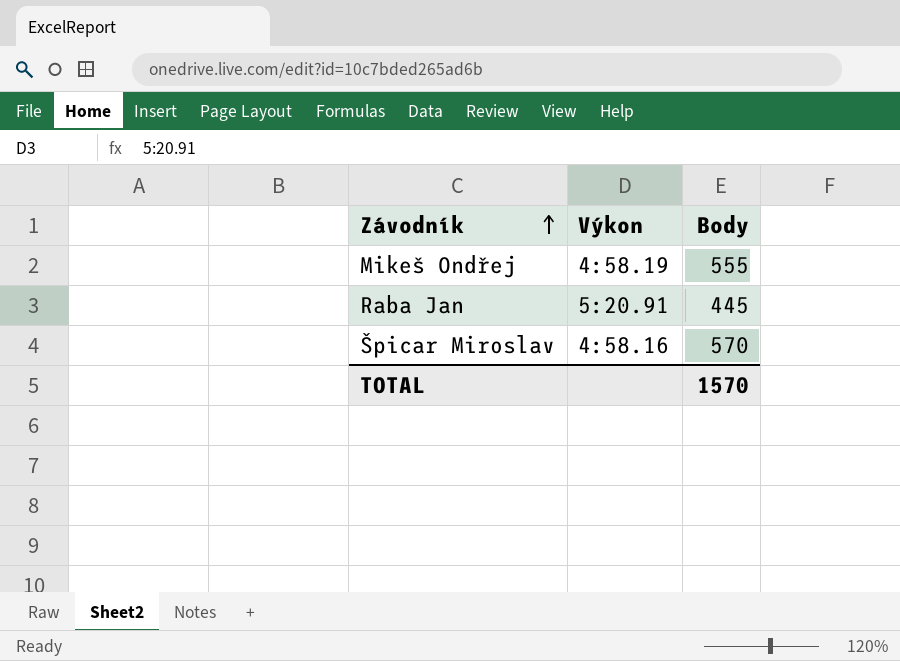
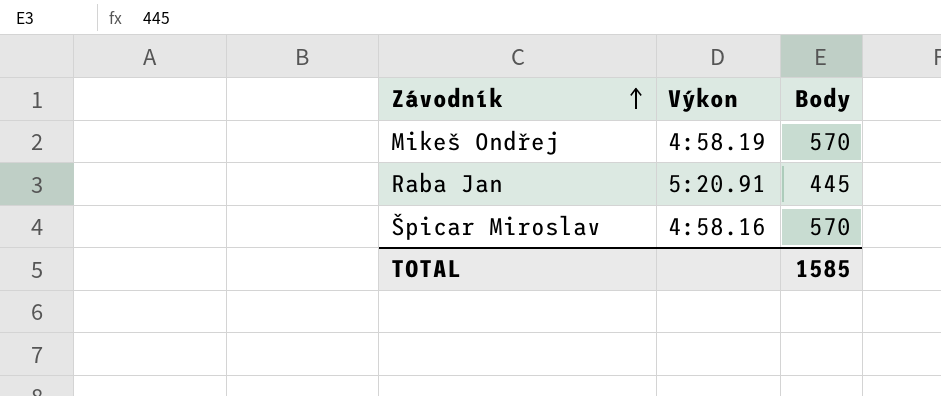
Mikeš Ondřej | Body: 555 -> 570
TOTAL | Body: 1570 -> 1585

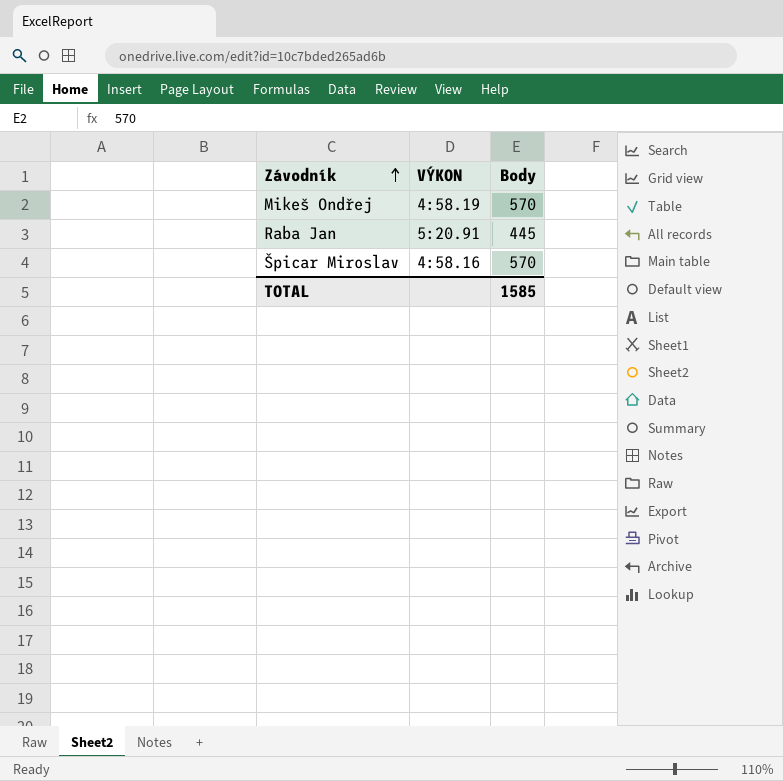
column name: Výkon -> VÝKON

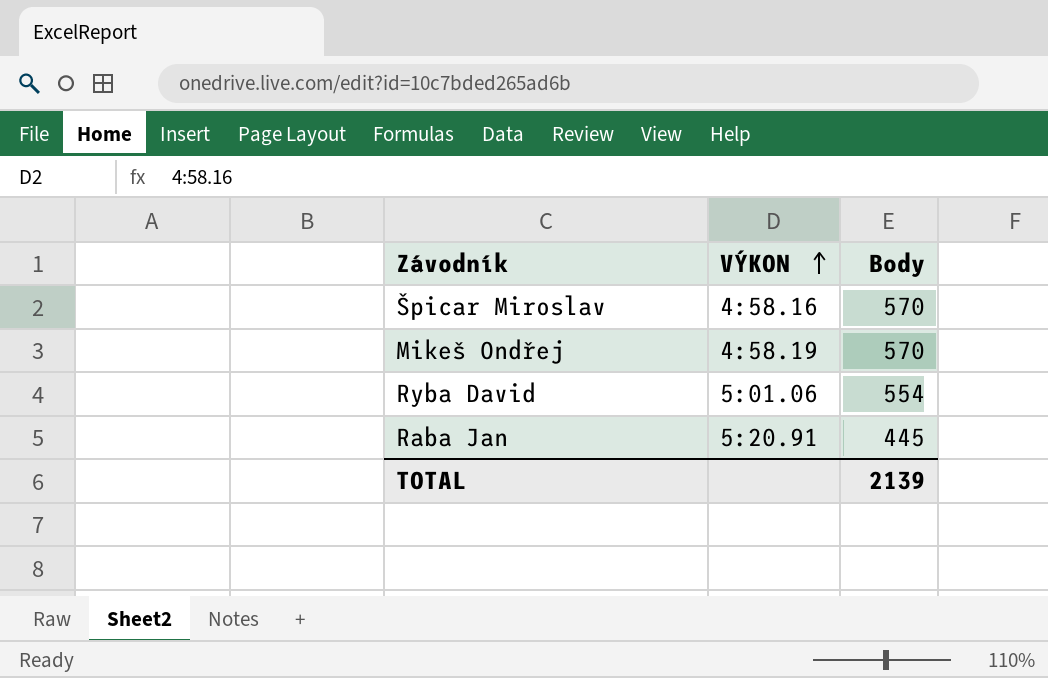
row order: Závodník ascending -> VÝKON ascending
row Ryba David: none -> 5:01.06 | 554
TOTAL | Body: 1585 -> 2139

